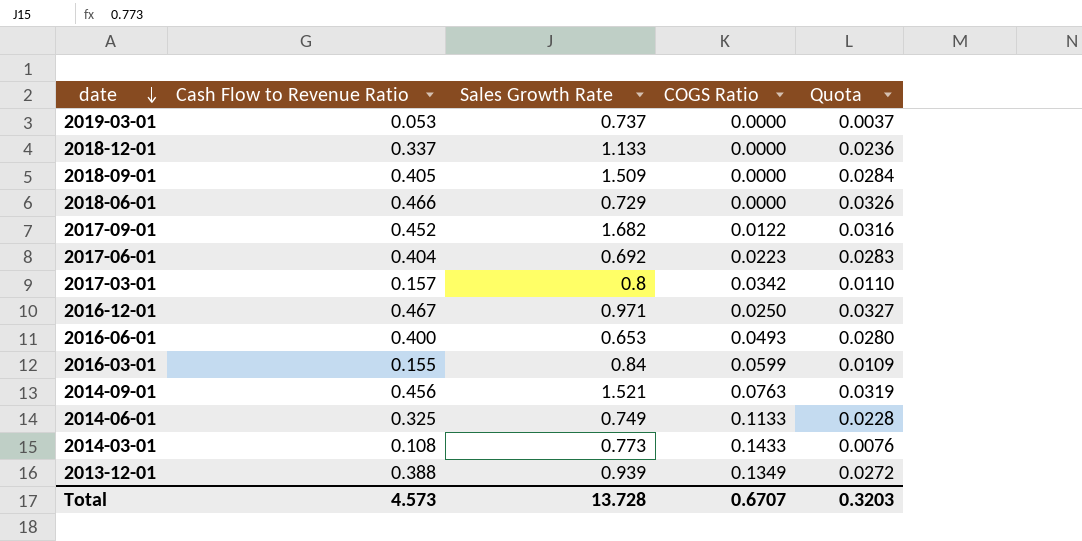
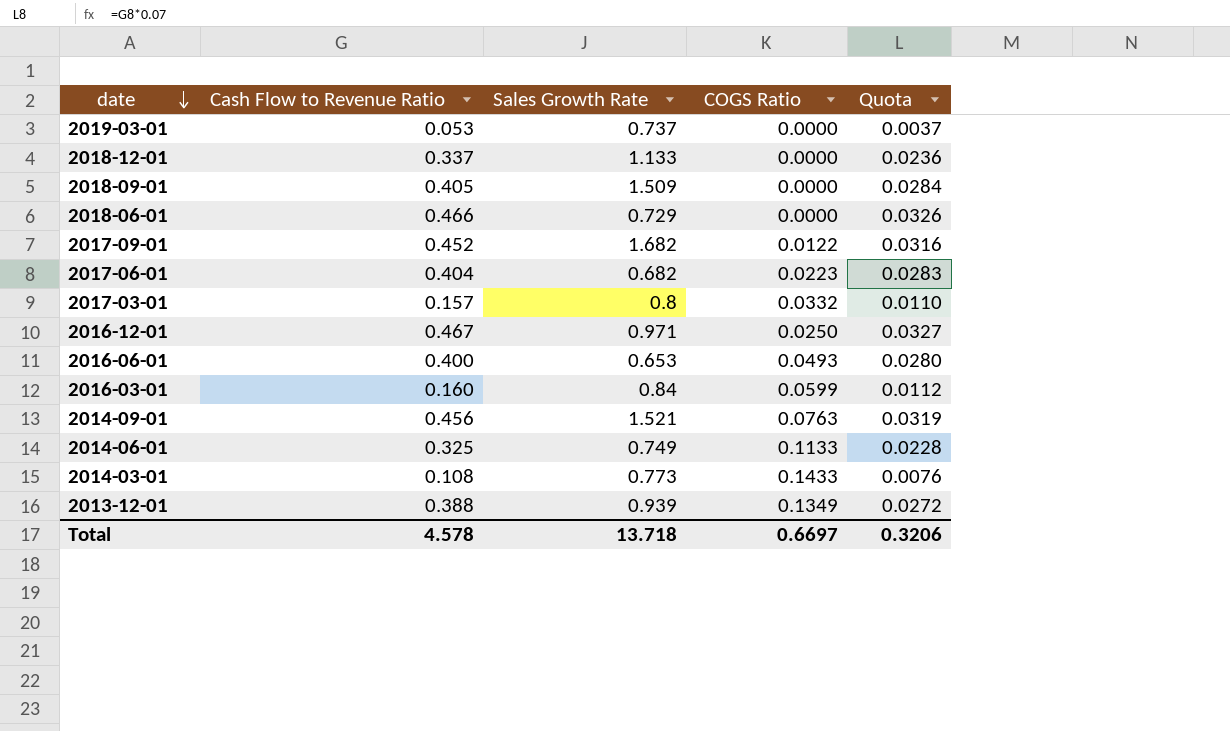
2017-06-01 | Sales Growth Rate: 0.692 -> 0.682
2017-03-01 | COGS Ratio: 0.0342 -> 0.0332
2016-03-01 | Cash Flow to Revenue Ratio: 0.155 -> 0.160
2016-03-01 | Quota: 0.0109 -> 0.0112
Total | Cash Flow to Revenue Ratio: 4.573 -> 4.578
Total | Sales Growth Rate: 13.728 -> 13.718
Total | COGS Ratio: 0.6707 -> 0.6697
Total | Quota: 0.3203 -> 0.3206

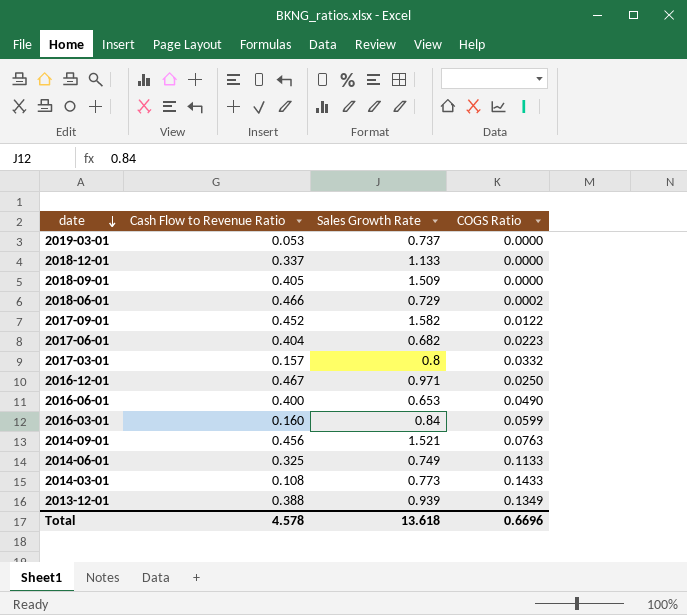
column Quota | formula: [Cash Flow to Revenue Ratio] * 0.07 -> none
2018-06-01 | COGS Ratio: 0.0000 -> 0.0002
2017-09-01 | Sales Growth Rate: 1.682 -> 1.582
2016-06-01 | COGS Ratio: 0.0493 -> 0.0490
Total | Sales Growth Rate: 13.718 -> 13.618
Total | COGS Ratio: 0.6697 -> 0.6696

